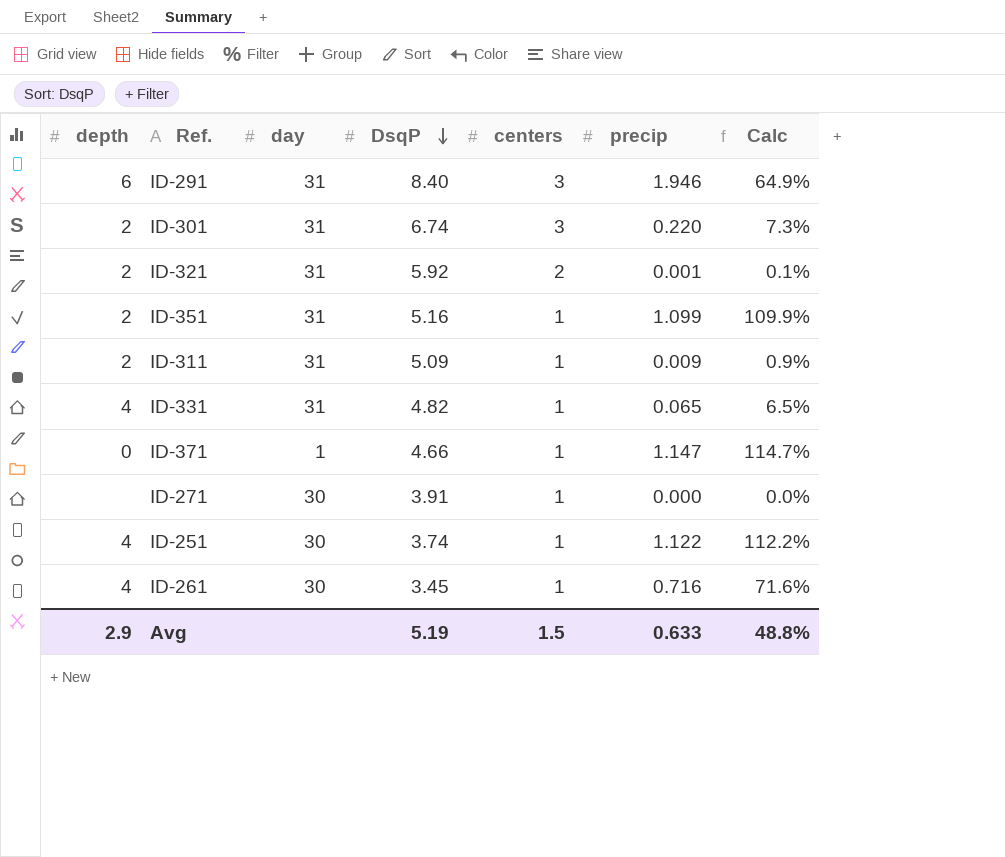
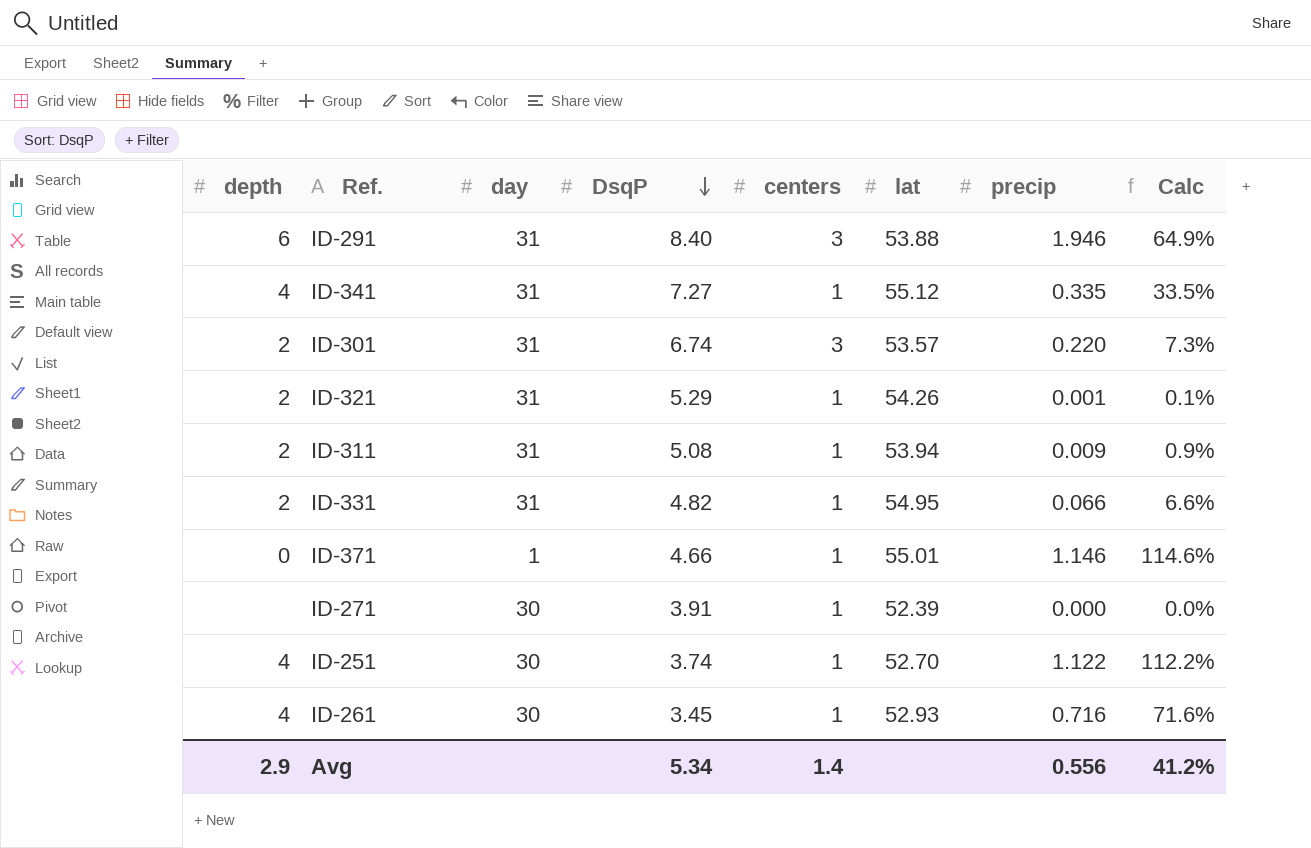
column lat | position: none -> 6
row ID-351: 2 | 31 | 5.16 | 1 | 1.099 | 109.9% -> none
row ID-341: none -> 4 | 31 | 7.27 | 1 | 55.12 | 0.335 | 33.5%
ID-321 | DsqP: 5.92 -> 5.29
ID-321 | centers: 2 -> 1
ID-311 | DsqP: 5.09 -> 5.08
ID-331 | depth: 4 -> 2
ID-331 | precip: 0.065 -> 0.066
ID-331 | Calc: 6.5% -> 6.6%
ID-371 | precip: 1.147 -> 1.146
ID-371 | Calc: 114.7% -> 114.6%
Avg | DsqP: 5.19 -> 5.34
Avg | centers: 1.5 -> 1.4
Avg | precip: 0.633 -> 0.556
Avg | Calc: 48.8% -> 41.2%

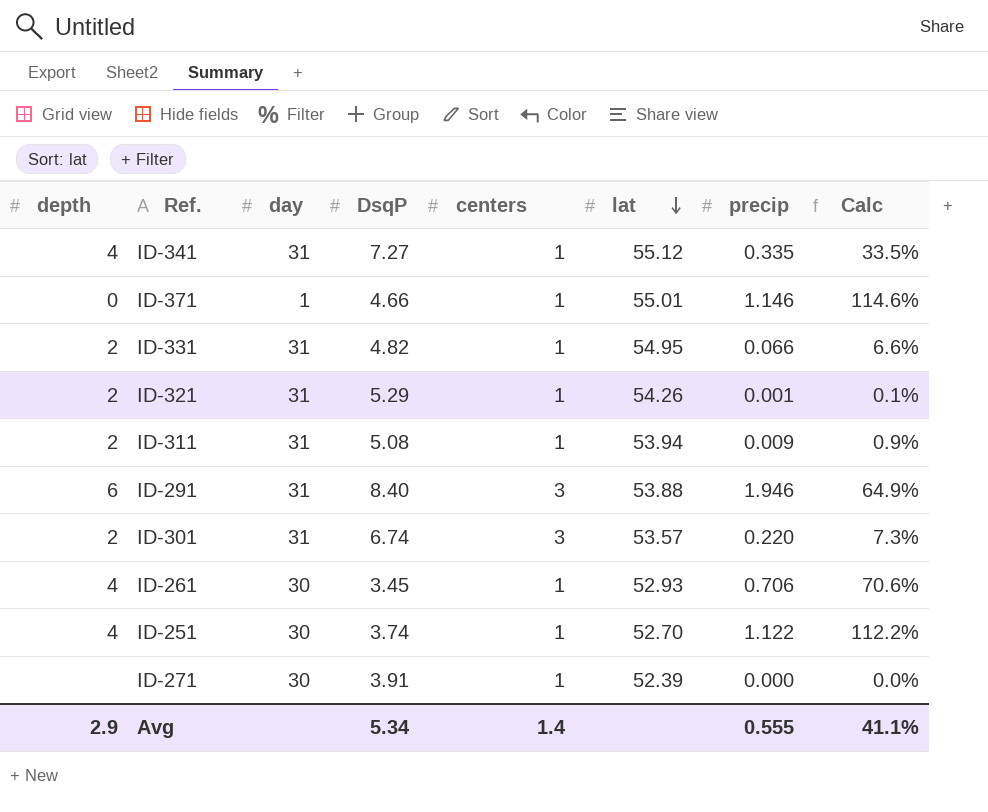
row order: DsqP descending -> lat descending
ID-261 | precip: 0.716 -> 0.706
ID-261 | Calc: 71.6% -> 70.6%
Avg | precip: 0.556 -> 0.555
Avg | Calc: 41.2% -> 41.1%

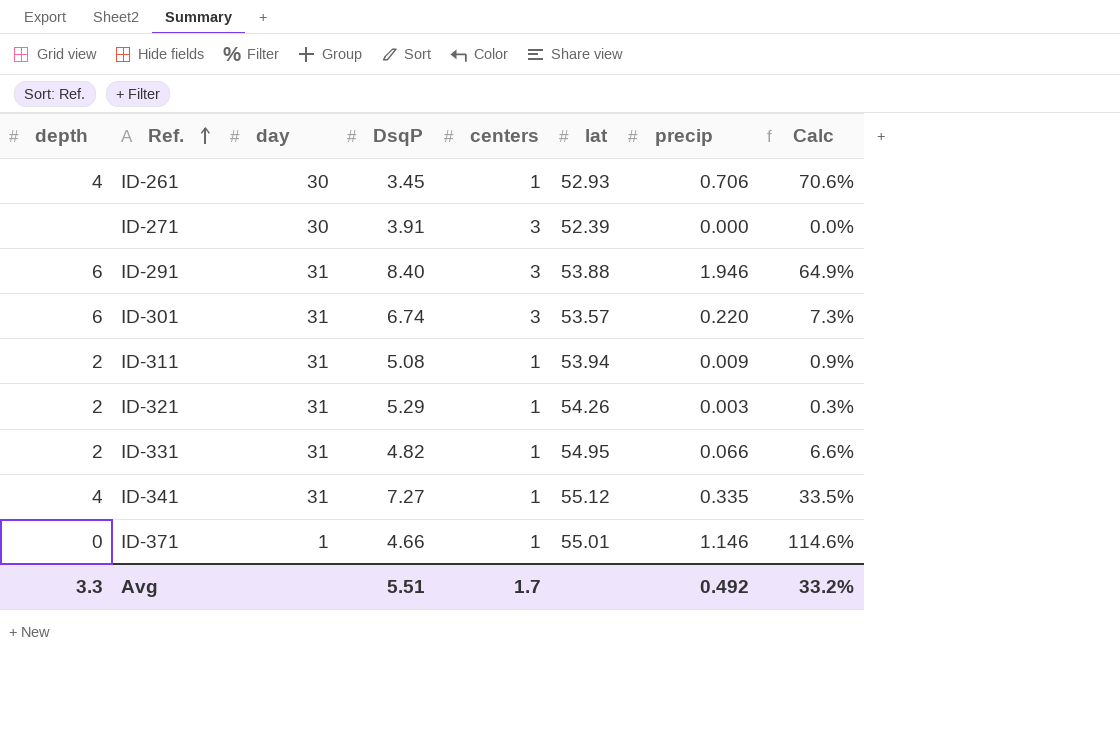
row order: lat descending -> Ref. ascending
row ID-251: 4 | 30 | 3.74 | 1 | 52.70 | 1.122 | 112.2% -> none
ID-271 | centers: 1 -> 3
ID-301 | depth: 2 -> 6
ID-321 | precip: 0.001 -> 0.003
ID-321 | Calc: 0.1% -> 0.3%
Avg | depth: 2.9 -> 3.3
Avg | DsqP: 5.34 -> 5.51
Avg | centers: 1.4 -> 1.7
Avg | precip: 0.555 -> 0.492
Avg | Calc: 41.1% -> 33.2%

